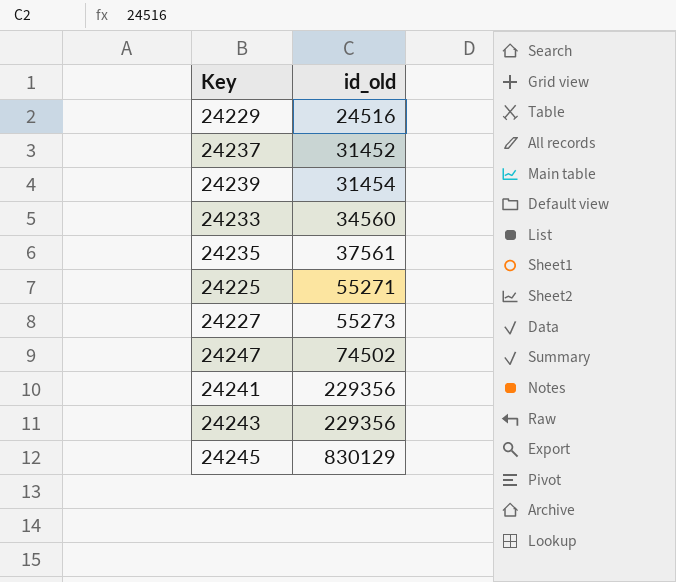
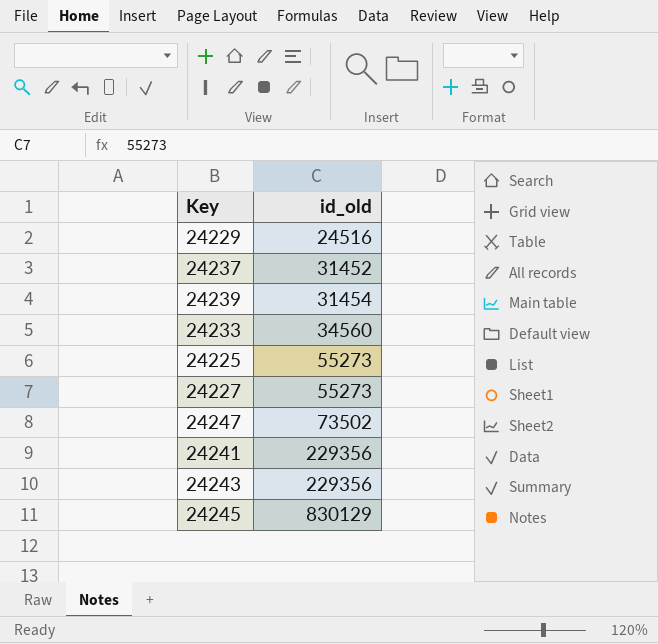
row 24235: 37561 -> none
24225 | id_old: 55271 -> 55273
24247 | id_old: 74502 -> 73502

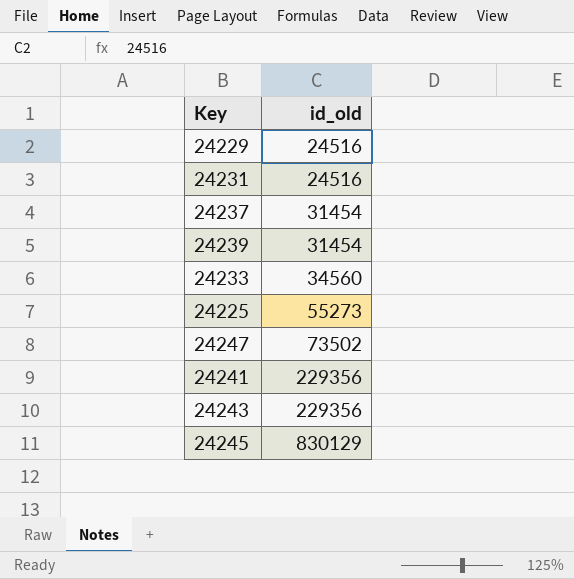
row 24227: 55273 -> none
row 24231: none -> 24516
24237 | id_old: 31452 -> 31454

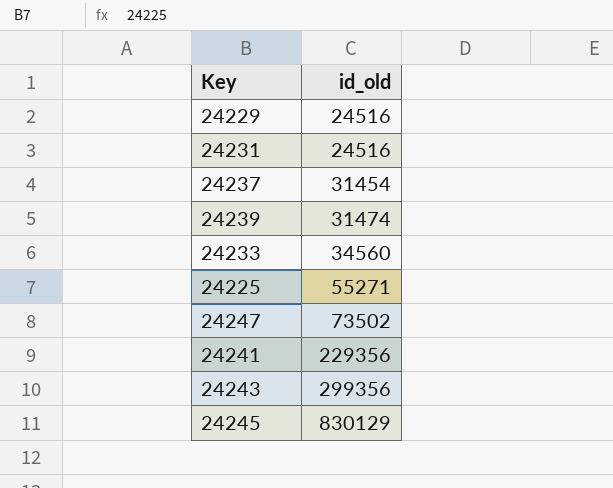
24239 | id_old: 31454 -> 31474
24225 | id_old: 55273 -> 55271
24243 | id_old: 229356 -> 299356

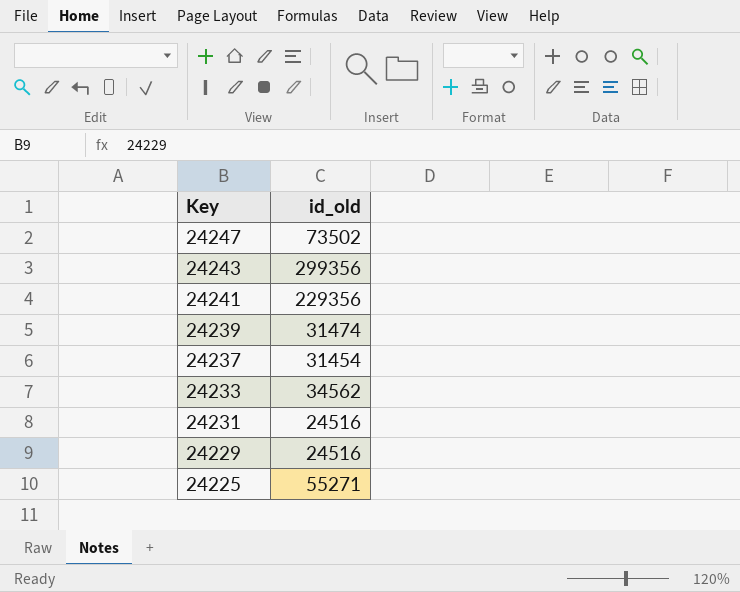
row order: id_old ascending -> Key descending
row 24245: 830129 -> none
24233 | id_old: 34560 -> 34562

